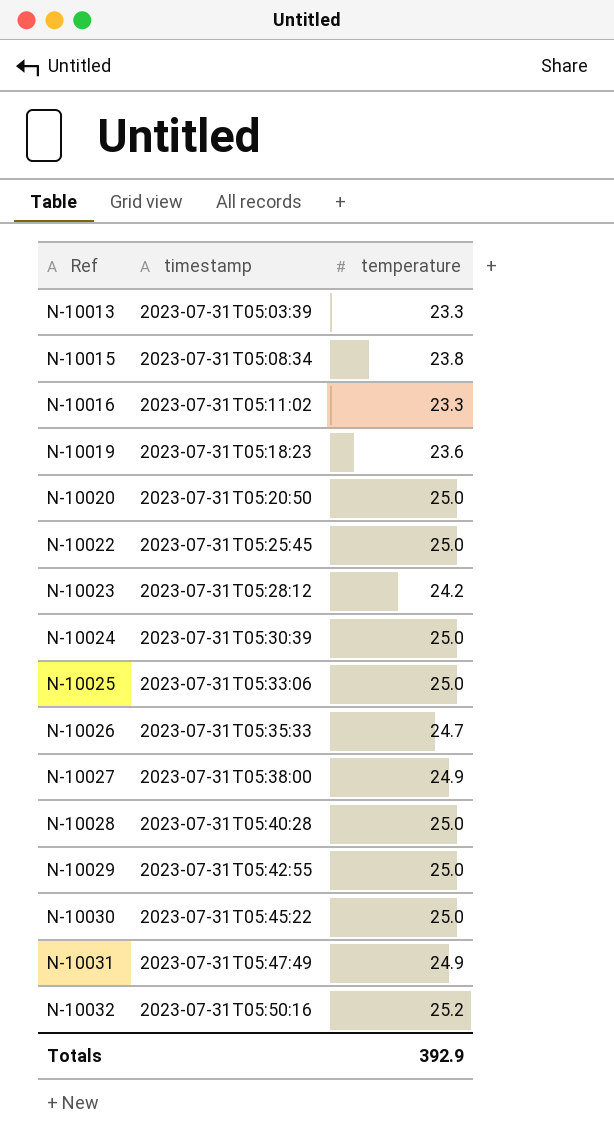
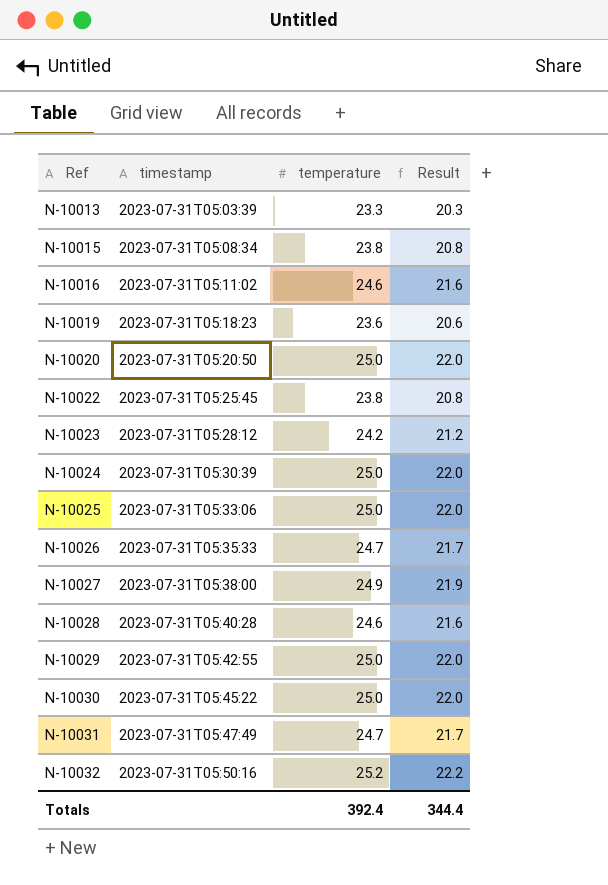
column Result | formula: none -> [temperature] - 3
N-10016 | temperature: 23.3 -> 24.6
N-10022 | temperature: 25.0 -> 23.8
N-10028 | temperature: 25.0 -> 24.6
N-10031 | temperature: 24.9 -> 24.7
Totals | temperature: 392.9 -> 392.4

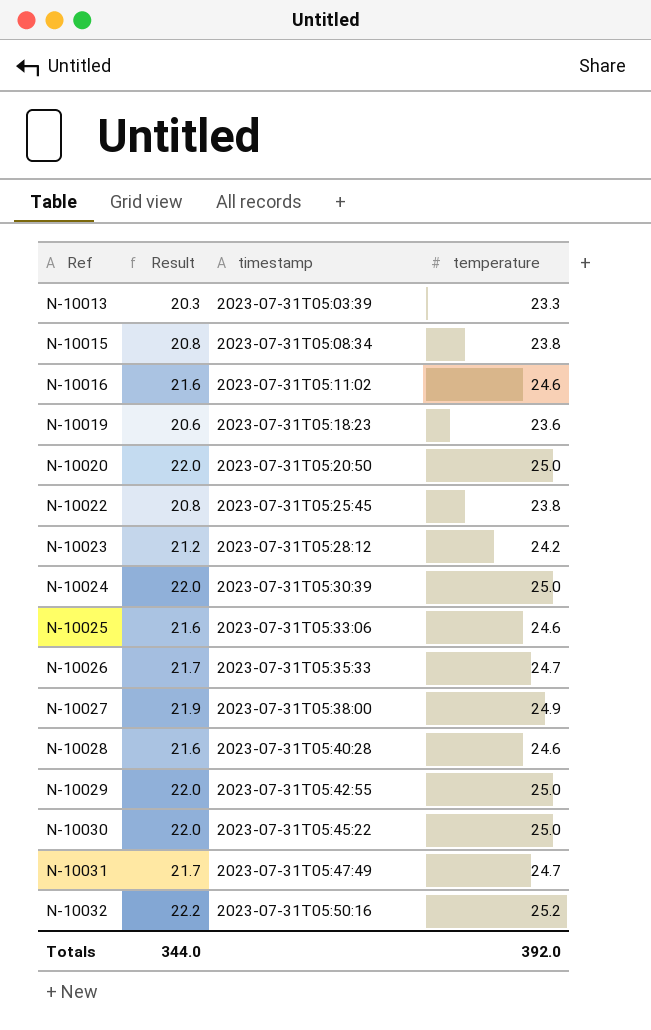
column Result | position: 4 -> 2
N-10025 | Result: 22.0 -> 21.6
N-10025 | temperature: 25.0 -> 24.6
Totals | Result: 344.4 -> 344.0
Totals | temperature: 392.4 -> 392.0

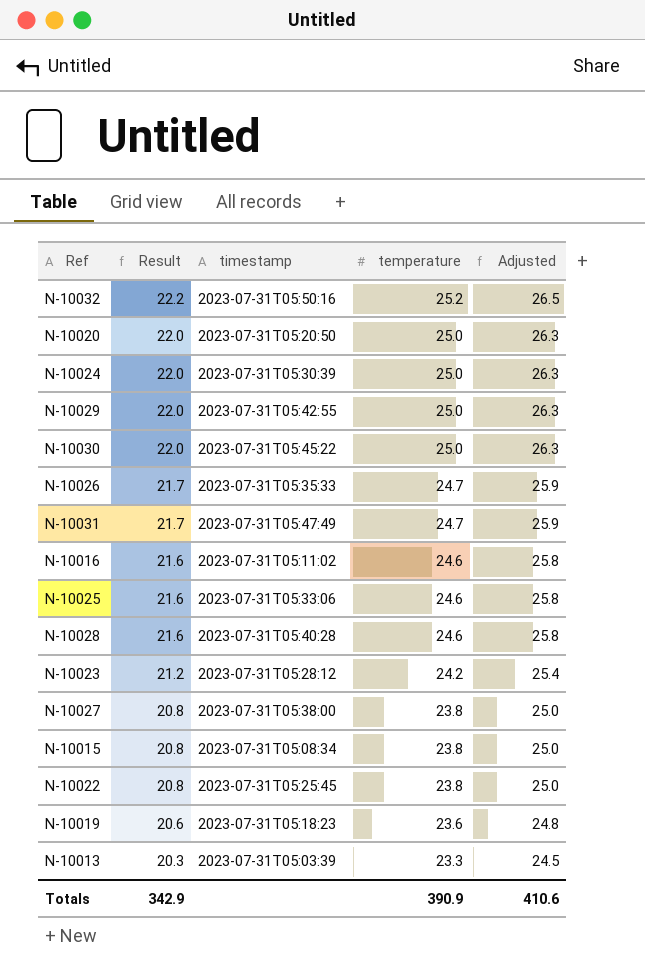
row order: Ref ascending -> Result descending
column Adjusted | formula: none -> [temperature] * 1.05
N-10027 | Result: 21.9 -> 20.8
N-10027 | temperature: 24.9 -> 23.8
Totals | Result: 344.0 -> 342.9
Totals | temperature: 392.0 -> 390.9

